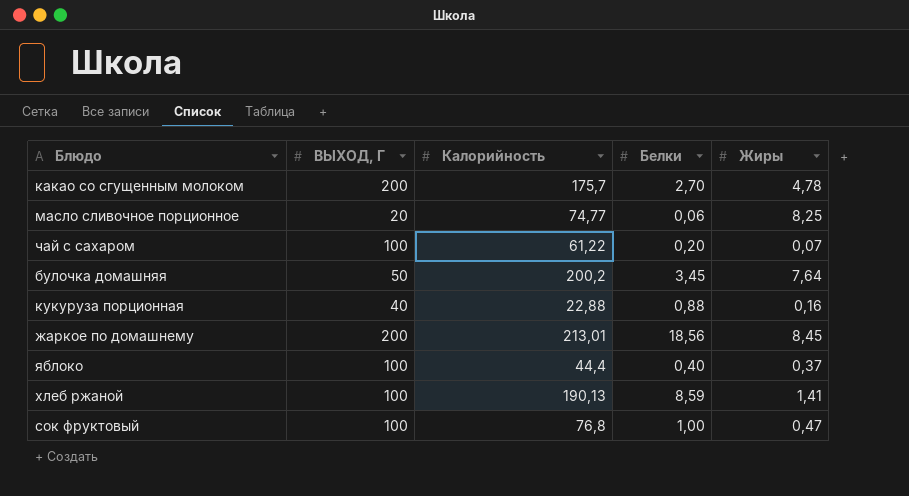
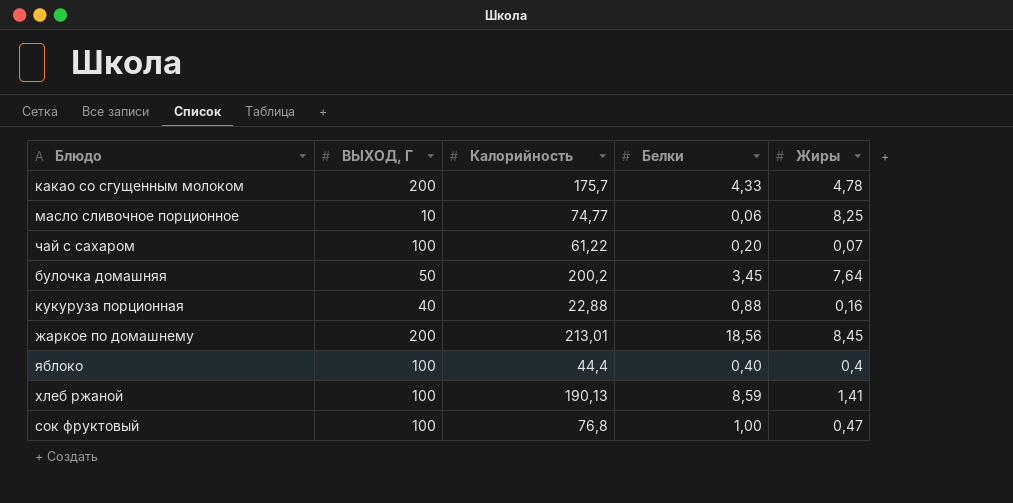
какао со сгущенным молоком | Белки: 2,70 -> 4,33
масло сливочное порционное | ВЫХОД, Г: 20 -> 10
яблоко | Жиры: 0,37 -> 0,4

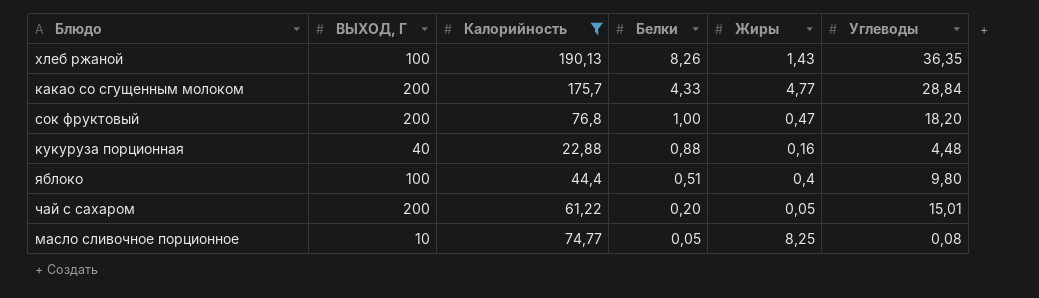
filter: none -> Калорийность <= 190,13
row order: none -> Белки descending
column Углеводы | position: none -> 6
хлеб ржаной | Белки: 8,59 -> 8,26
хлеб ржаной | Жиры: 1,41 -> 1,43
какао со сгущенным молоком | Жиры: 4,78 -> 4,77
сок фруктовый | ВЫХОД, Г: 100 -> 200
яблоко | Белки: 0,40 -> 0,51
чай с сахаром | ВЫХОД, Г: 100 -> 200
чай с сахаром | Жиры: 0,07 -> 0,05
масло сливочное порционное | Белки: 0,06 -> 0,05

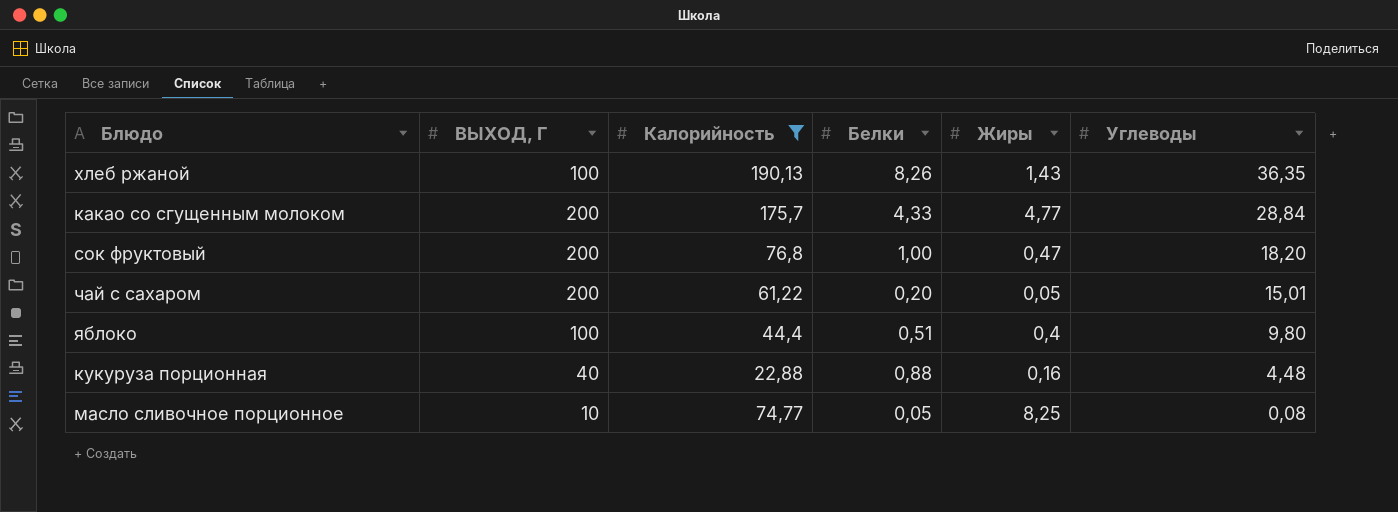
row order: Белки descending -> Углеводы descending

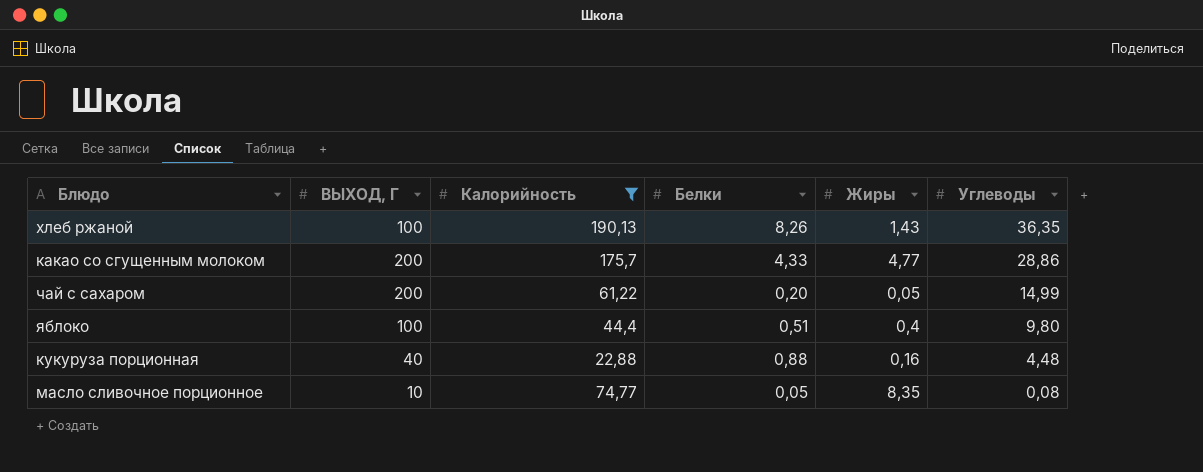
row сок фруктовый: 200 | 76,8 | 1,00 | 0,47 | 18,20 -> none
какао со сгущенным молоком | Углеводы: 28,84 -> 28,86
чай с сахаром | Углеводы: 15,01 -> 14,99
масло сливочное порционное | Жиры: 8,25 -> 8,35

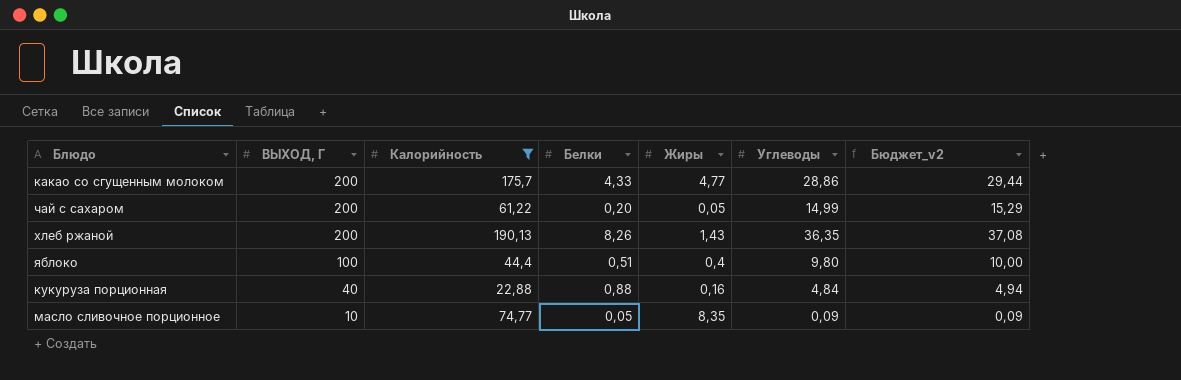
row order: Углеводы descending -> ВЫХОД, Г descending
column Бюджет_v2 | formula: none -> [Углеводы] * 1,02
хлеб ржаной | ВЫХОД, Г: 100 -> 200
кукуруза порционная | Углеводы: 4,48 -> 4,84
масло сливочное порционное | Углеводы: 0,08 -> 0,09

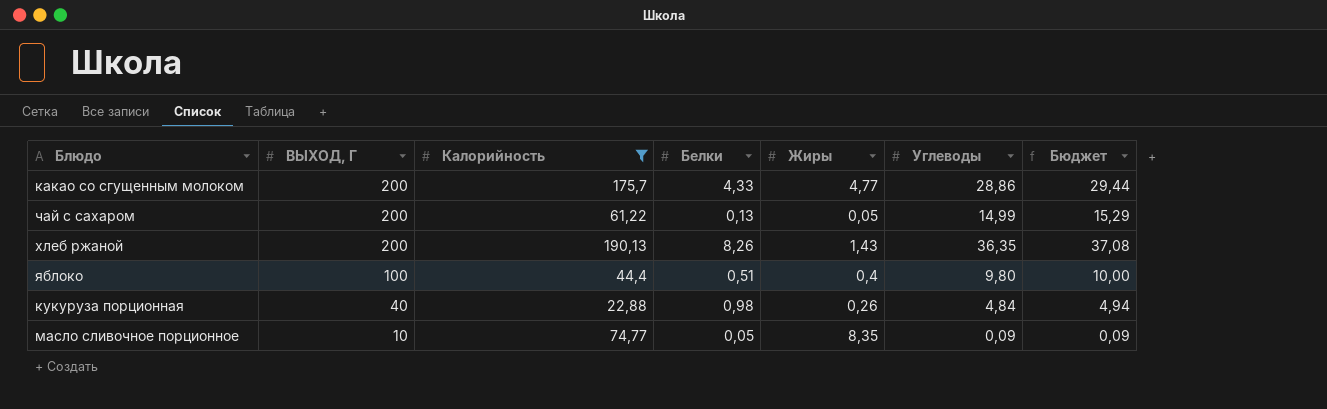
column name: Бюджет_v2 -> Бюджет
чай с сахаром | Белки: 0,20 -> 0,13
кукуруза порционная | Белки: 0,88 -> 0,98
кукуруза порционная | Жиры: 0,16 -> 0,26

